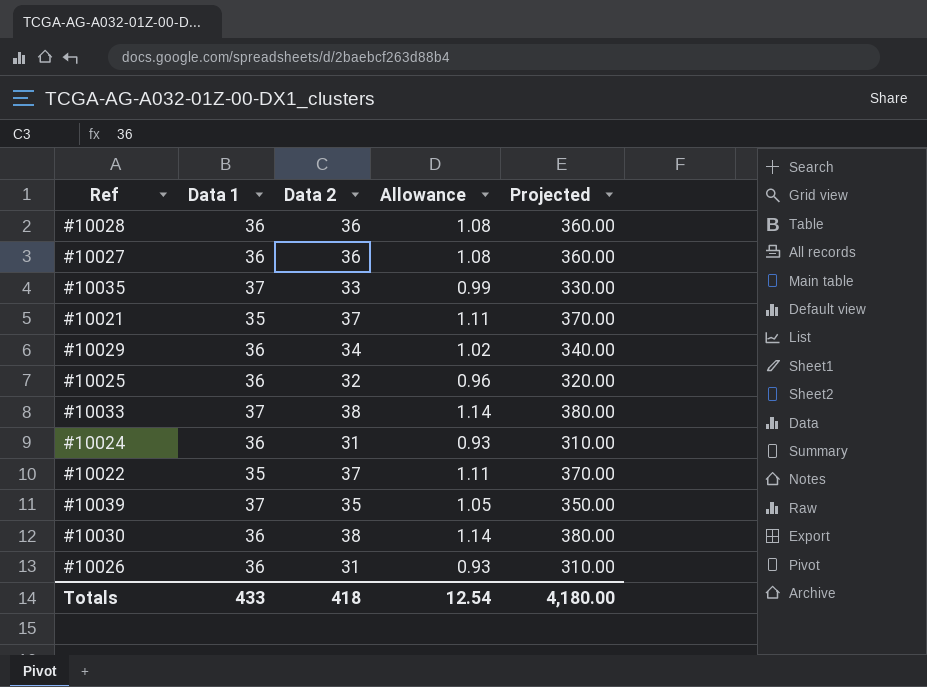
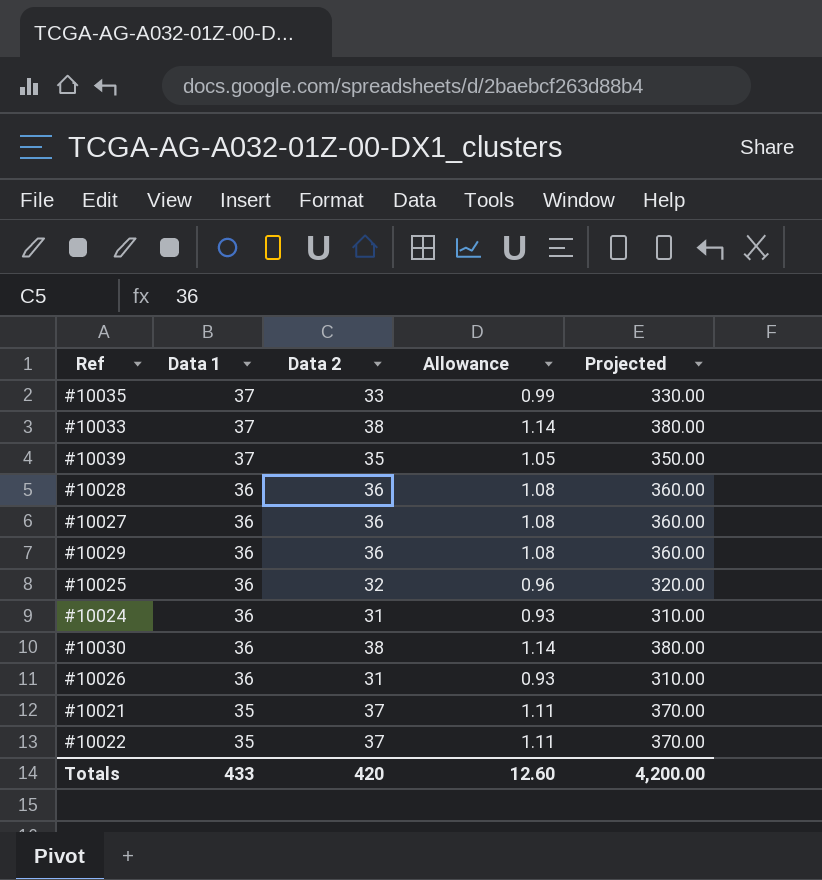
row order: none -> Data 1 descending
#10029 | Data 2: 34 -> 36
#10029 | Allowance: 1.02 -> 1.08
#10029 | Projected: 340.00 -> 360.00
Totals | Data 2: 418 -> 420
Totals | Allowance: 12.54 -> 12.60
Totals | Projected: 4,180.00 -> 4,200.00

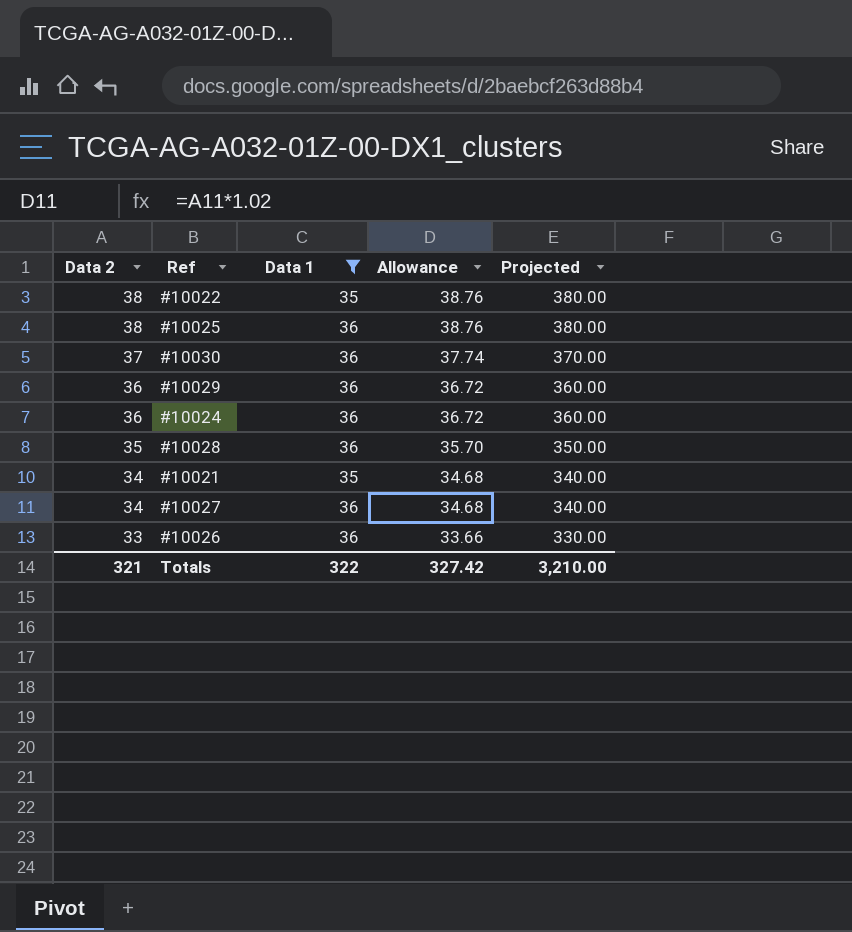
filter: none -> Data 1 != 37
row order: Data 1 descending -> Data 2 descending
column Data 2 | position: 3 -> 1
column Allowance | formula: [Data 2] * 0.03 -> [Data 2] * 1.02
#10022 | Data 2: 37 -> 38
#10022 | Projected: 370.00 -> 380.00
#10025 | Data 2: 32 -> 38
#10025 | Projected: 320.00 -> 380.00
#10030 | Data 2: 38 -> 37
#10030 | Projected: 380.00 -> 370.00
#10024 | Data 2: 31 -> 36
#10024 | Projected: 310.00 -> 360.00
#10028 | Data 2: 36 -> 35
#10028 | Projected: 360.00 -> 350.00
#10021 | Data 2: 37 -> 34
#10021 | Projected: 370.00 -> 340.00
#10027 | Data 2: 36 -> 34
#10027 | Projected: 360.00 -> 340.00
#10026 | Data 2: 31 -> 33
#10026 | Projected: 310.00 -> 330.00
Totals | Data 2: 420 -> 321
Totals | Data 1: 433 -> 322
Totals | Allowance: 12.60 -> 327.42
Totals | Projected: 4,200.00 -> 3,210.00

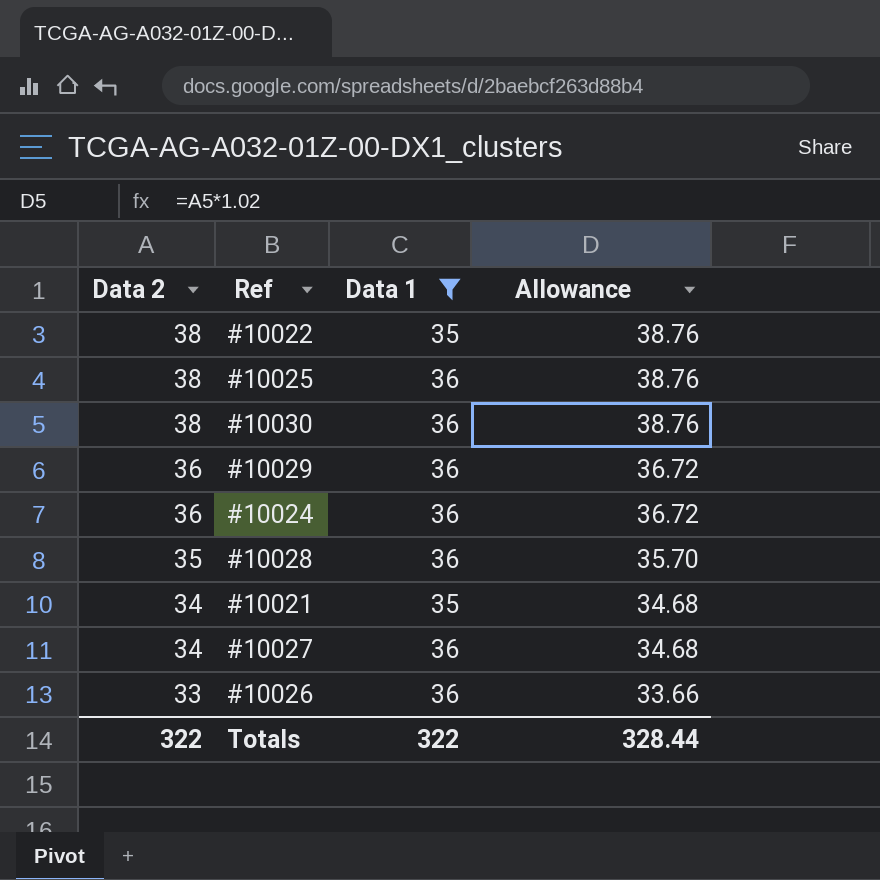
column Projected | formula: [Data 2] * 10 -> none
#10030 | Data 2: 37 -> 38
#10030 | Allowance: 37.74 -> 38.76
Totals | Data 2: 321 -> 322
Totals | Allowance: 327.42 -> 328.44

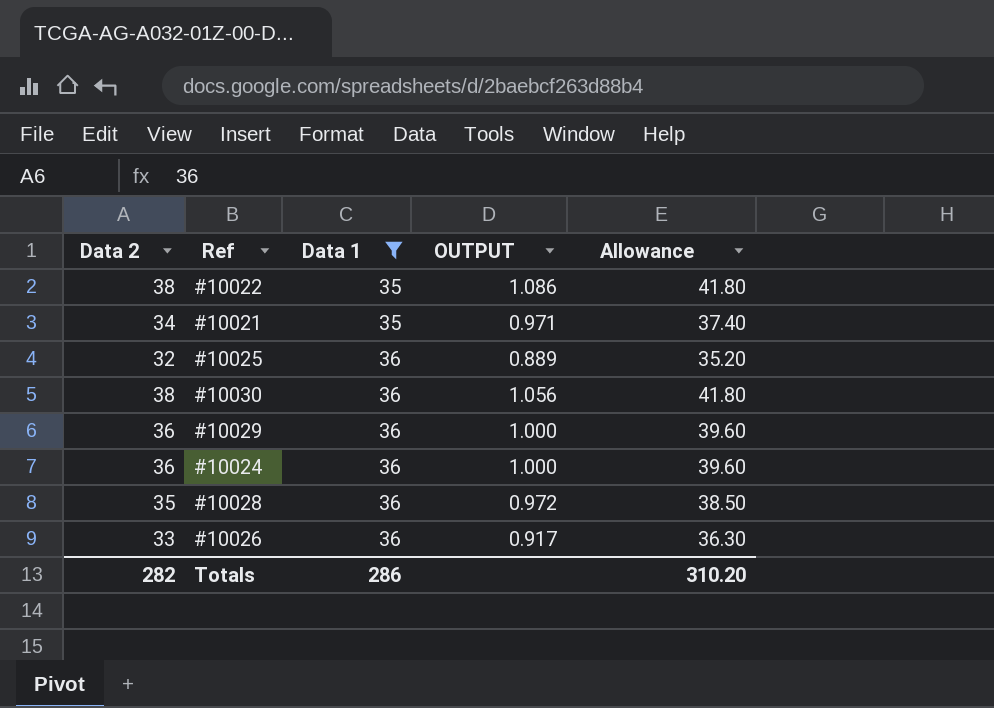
row order: Data 2 descending -> Data 1 ascending
column OUTPUT | formula: none -> [Data 2] / [Data 1]
column Allowance | formula: [Data 2] * 1.02 -> [Data 2] * 1.1
row #10027: 34 | 36 | 34.68 -> none
#10025 | Data 2: 38 -> 32
Totals | Data 2: 322 -> 282
Totals | Data 1: 322 -> 286
Totals | Allowance: 328.44 -> 310.20

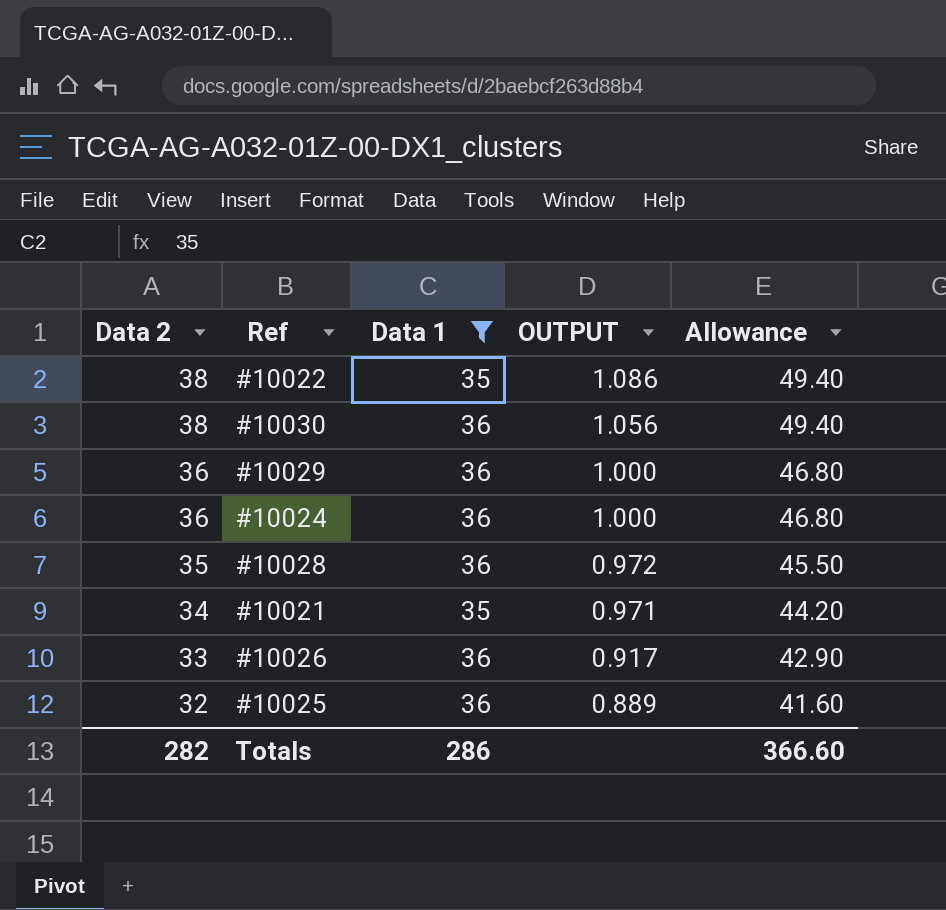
row order: Data 1 ascending -> Data 2 descending
column Allowance | formula: [Data 2] * 1.1 -> [Data 2] * 1.3
Totals | Allowance: 310.20 -> 366.60

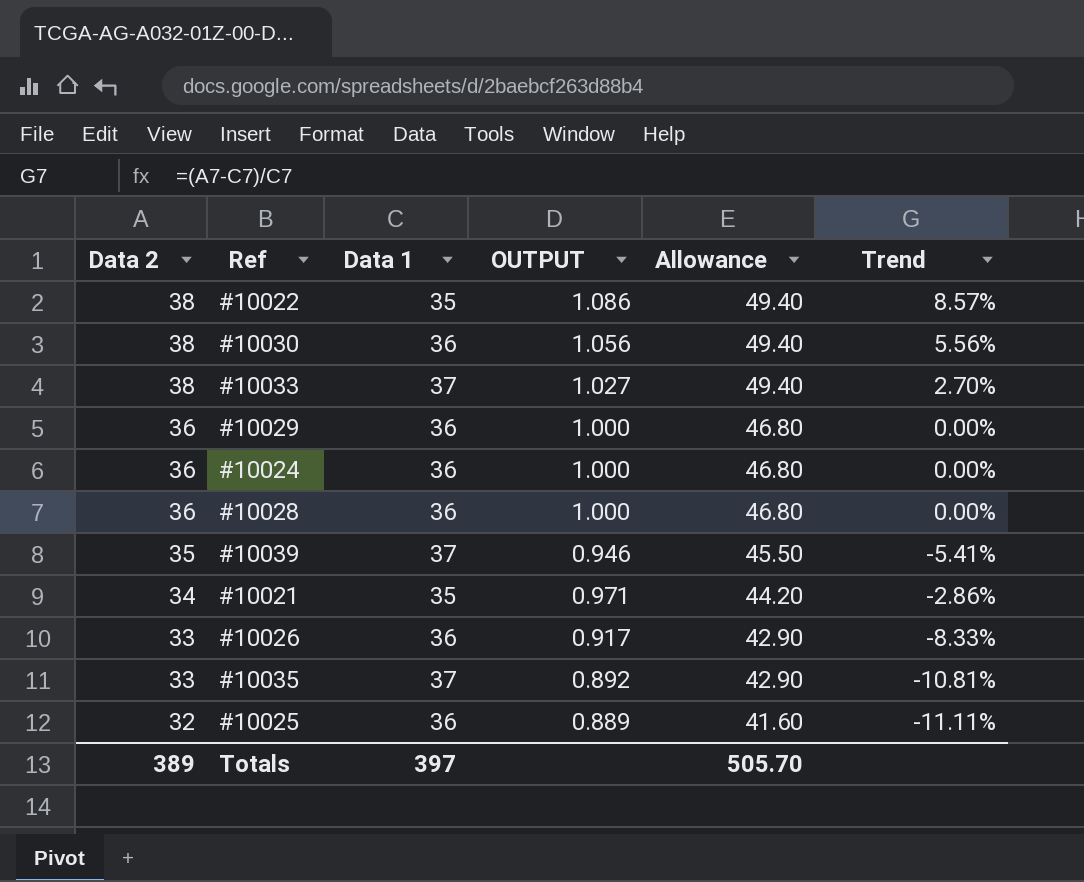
filter: Data 1 != 37 -> none
column Trend | formula: none -> ([Data 2] - [Data 1]) / [Data 1]
#10028 | Data 2: 35 -> 36
#10028 | OUTPUT: 0.972 -> 1.000
#10028 | Allowance: 45.50 -> 46.80
Totals | Data 2: 282 -> 389
Totals | Data 1: 286 -> 397
Totals | Allowance: 366.60 -> 505.70

